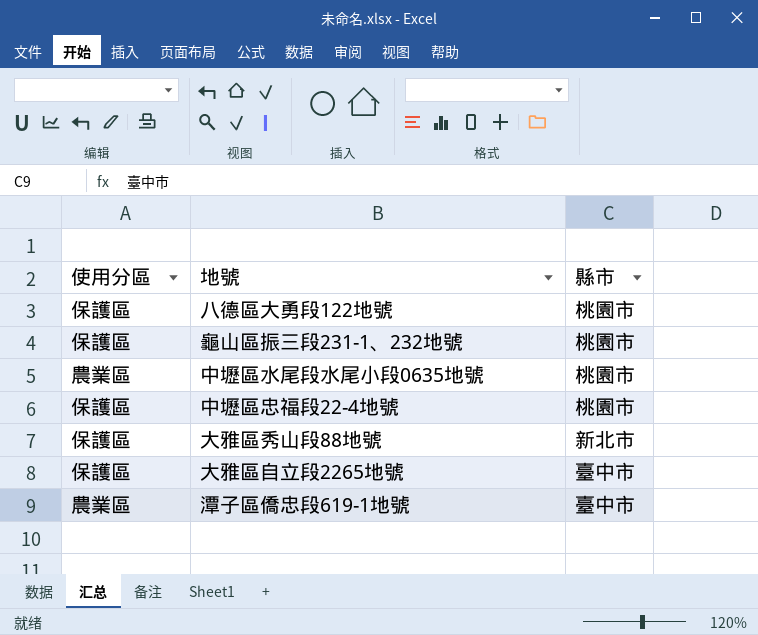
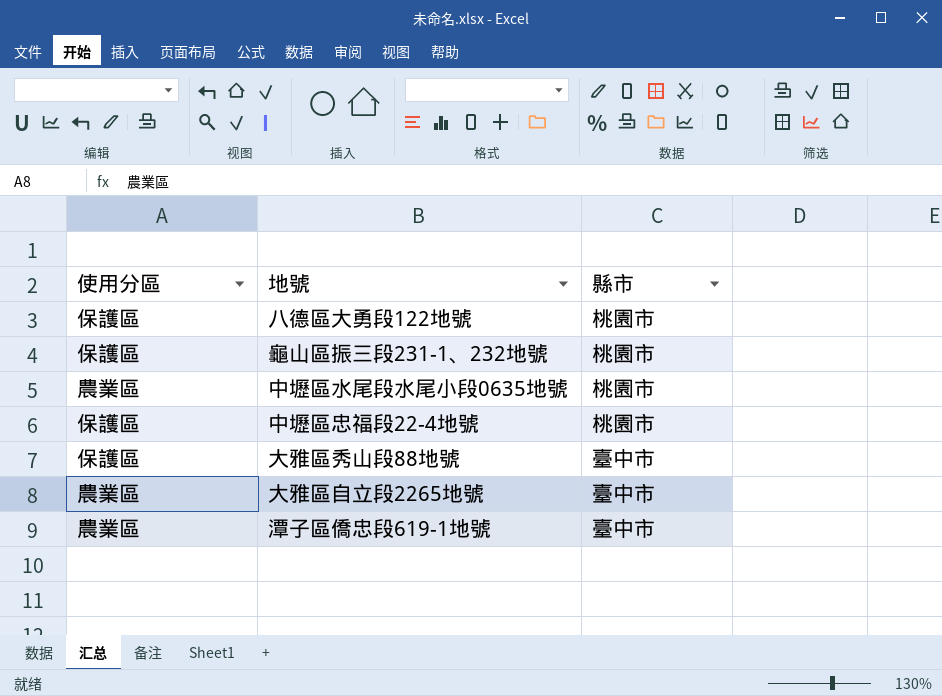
大雅區秀山段88地號 | 縣市: 新北市 -> 臺中市
大雅區自立段2265地號 | 使用分區: 保護區 -> 農業區

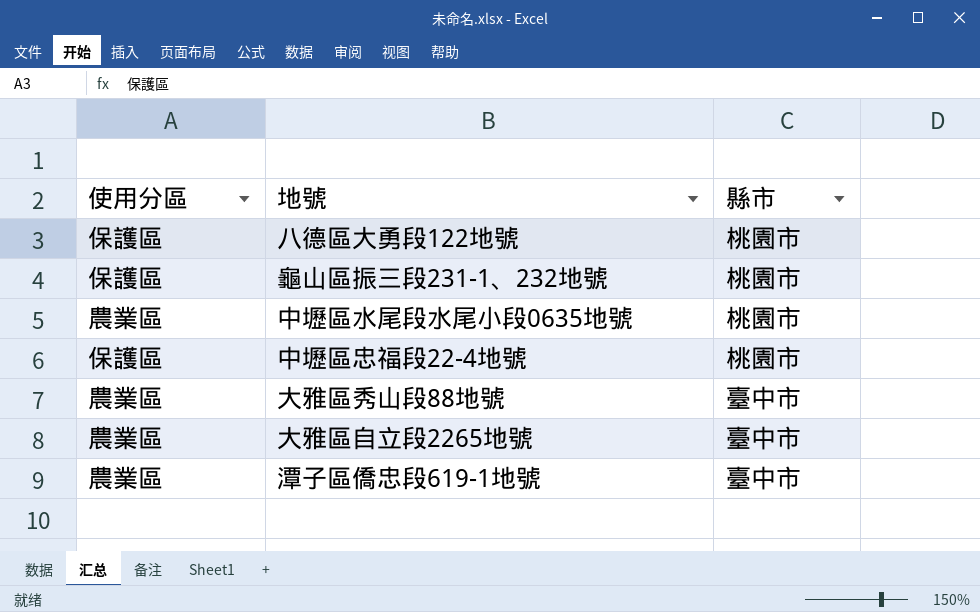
大雅區秀山段88地號 | 使用分區: 保護區 -> 農業區

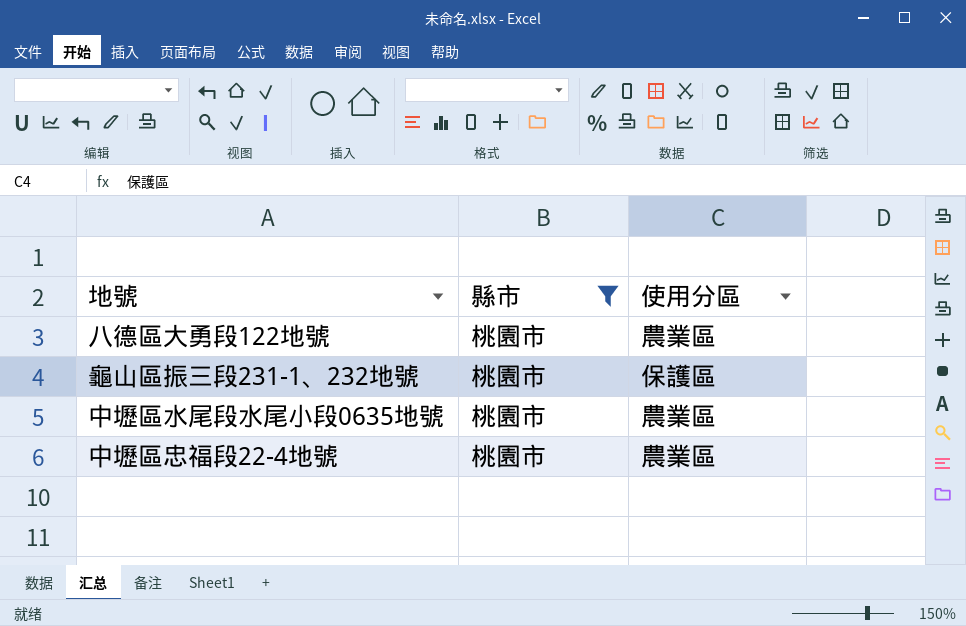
filter: none -> 縣市 = 桃園市
column 使用分區 | position: 1 -> 3
八德區大勇段122地號 | 使用分區: 保護區 -> 農業區
中壢區忠福段22-4地號 | 使用分區: 保護區 -> 農業區

